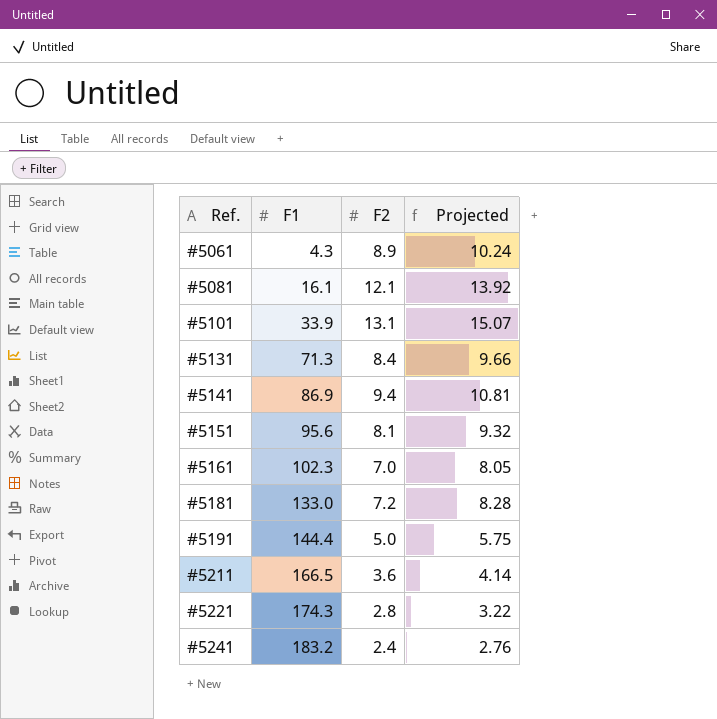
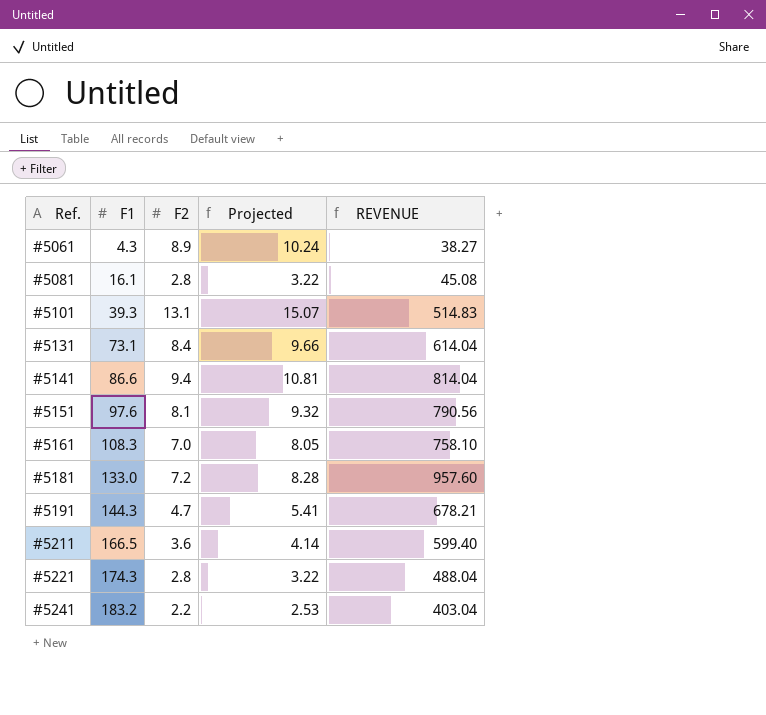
column REVENUE | formula: none -> [F1] * [F2]
#5081 | F2: 12.1 -> 2.8
#5081 | Projected: 13.92 -> 3.22
#5101 | F1: 33.9 -> 39.3
#5131 | F1: 71.3 -> 73.1
#5141 | F1: 86.9 -> 86.6
#5151 | F1: 95.6 -> 97.6
#5161 | F1: 102.3 -> 108.3
#5191 | F1: 144.4 -> 144.3
#5191 | F2: 5.0 -> 4.7
#5191 | Projected: 5.75 -> 5.41
#5241 | F2: 2.4 -> 2.2
#5241 | Projected: 2.76 -> 2.53

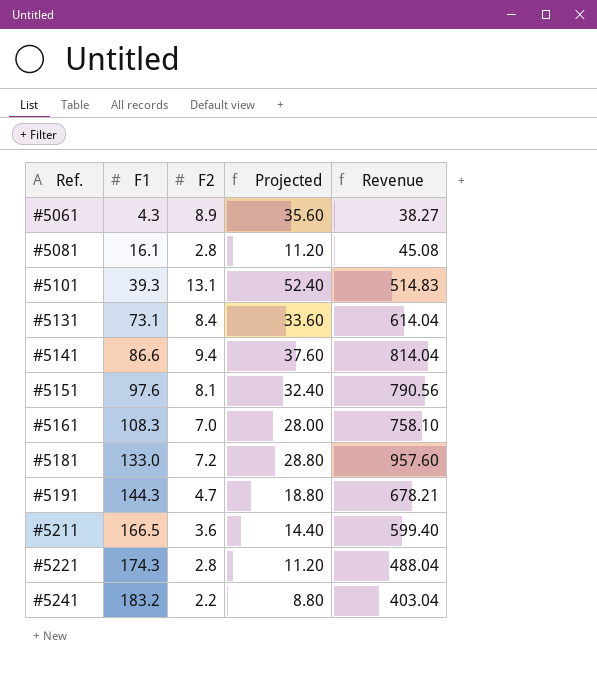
column Projected | formula: [F2] * 1.15 -> [F2] * 4
column name: REVENUE -> Revenue

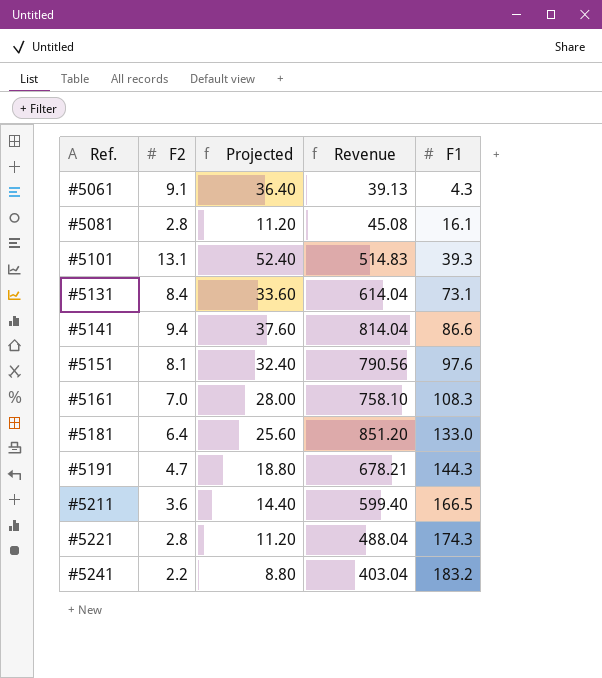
column F1 | position: 2 -> 5
#5061 | F2: 8.9 -> 9.1
#5061 | Projected: 35.60 -> 36.40
#5061 | Revenue: 38.27 -> 39.13
#5181 | F2: 7.2 -> 6.4
#5181 | Projected: 28.80 -> 25.60
#5181 | Revenue: 957.60 -> 851.20

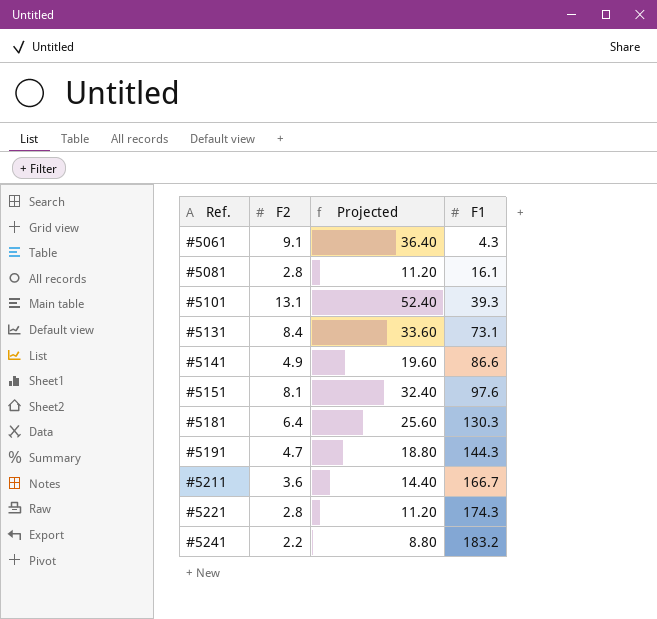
column Revenue | formula: [F2] * [F1] -> none
row #5161: 7.0 | 28.00 | 758.10 | 108.3 -> none
#5141 | F2: 9.4 -> 4.9
#5141 | Projected: 37.60 -> 19.60
#5181 | F1: 133.0 -> 130.3
#5211 | F1: 166.5 -> 166.7

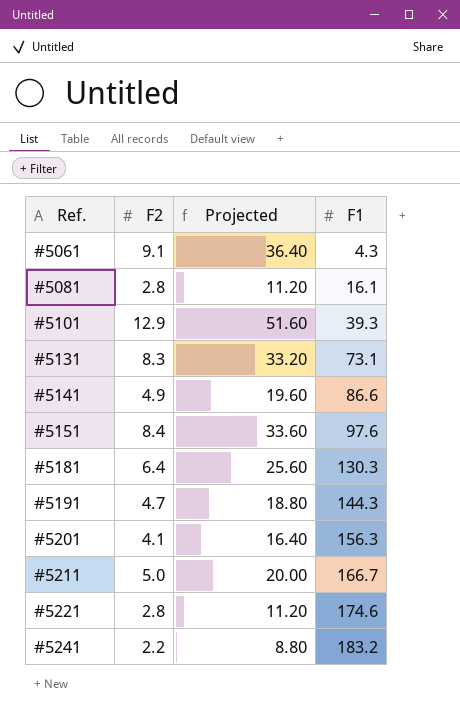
#5101 | F2: 13.1 -> 12.9
#5101 | Projected: 52.40 -> 51.60
#5131 | F2: 8.4 -> 8.3
#5131 | Projected: 33.60 -> 33.20
#5151 | F2: 8.1 -> 8.4
#5151 | Projected: 32.40 -> 33.60
row #5201: none -> 4.1 | 16.40 | 156.3
#5211 | F2: 3.6 -> 5.0
#5211 | Projected: 14.40 -> 20.00
#5221 | F1: 174.3 -> 174.6

